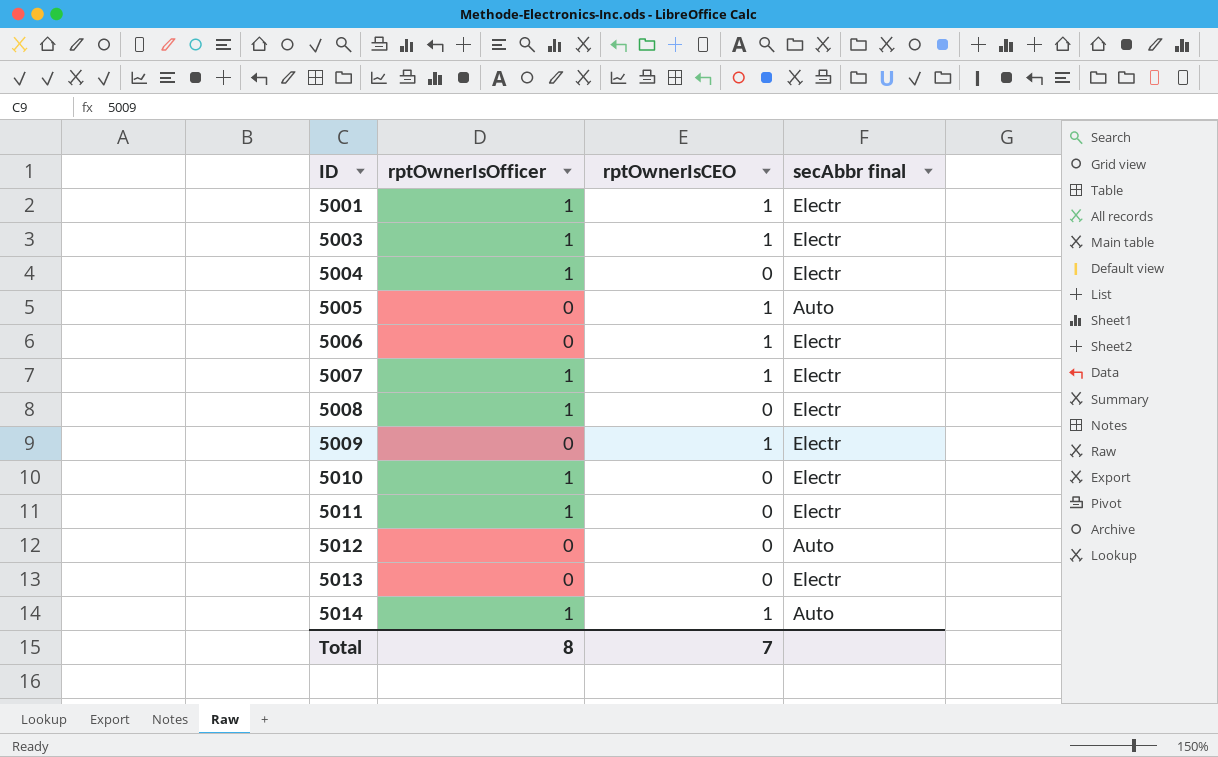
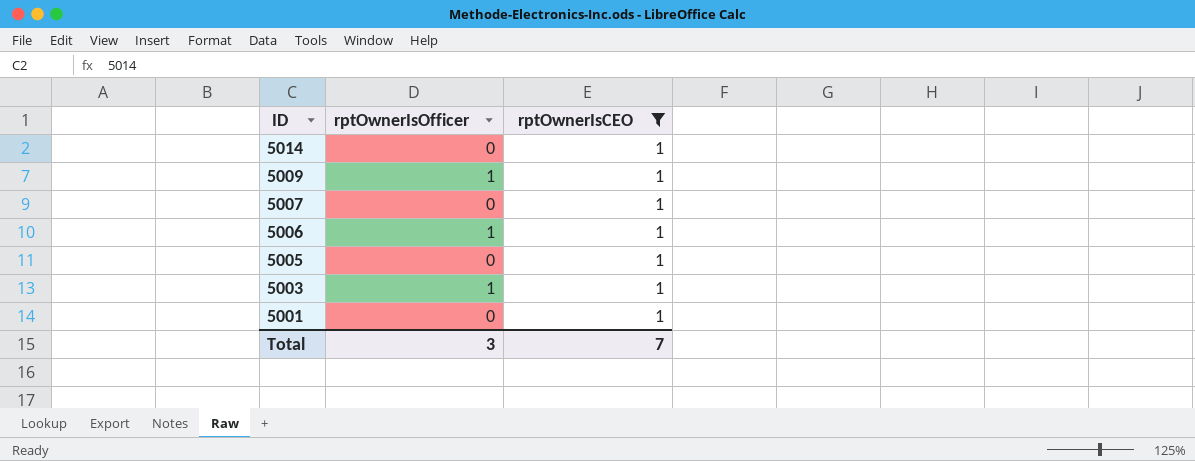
filter: none -> rptOwnerIsCEO = 1
row order: ID ascending -> ID descending
column secAbbr final | position: 4 -> none
5014 | rptOwnerIsOfficer: 1 -> 0
5009 | rptOwnerIsOfficer: 0 -> 1
5007 | rptOwnerIsOfficer: 1 -> 0
5006 | rptOwnerIsOfficer: 0 -> 1
5001 | rptOwnerIsOfficer: 1 -> 0
Total | rptOwnerIsOfficer: 8 -> 3

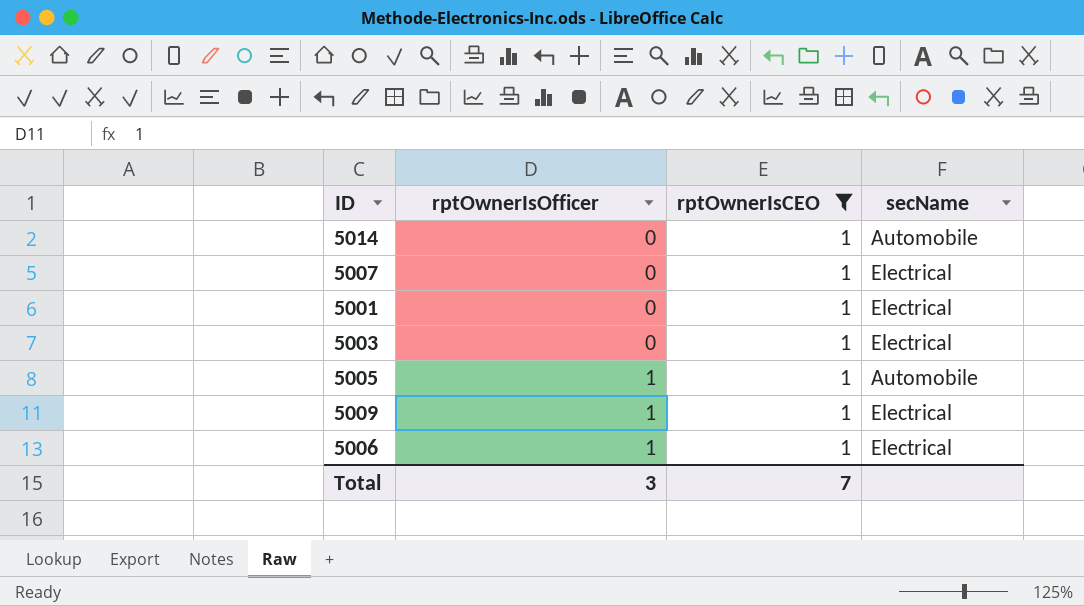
row order: ID descending -> rptOwnerIsOfficer ascending
column secName | position: none -> 4
5003 | rptOwnerIsOfficer: 1 -> 0
5005 | rptOwnerIsOfficer: 0 -> 1

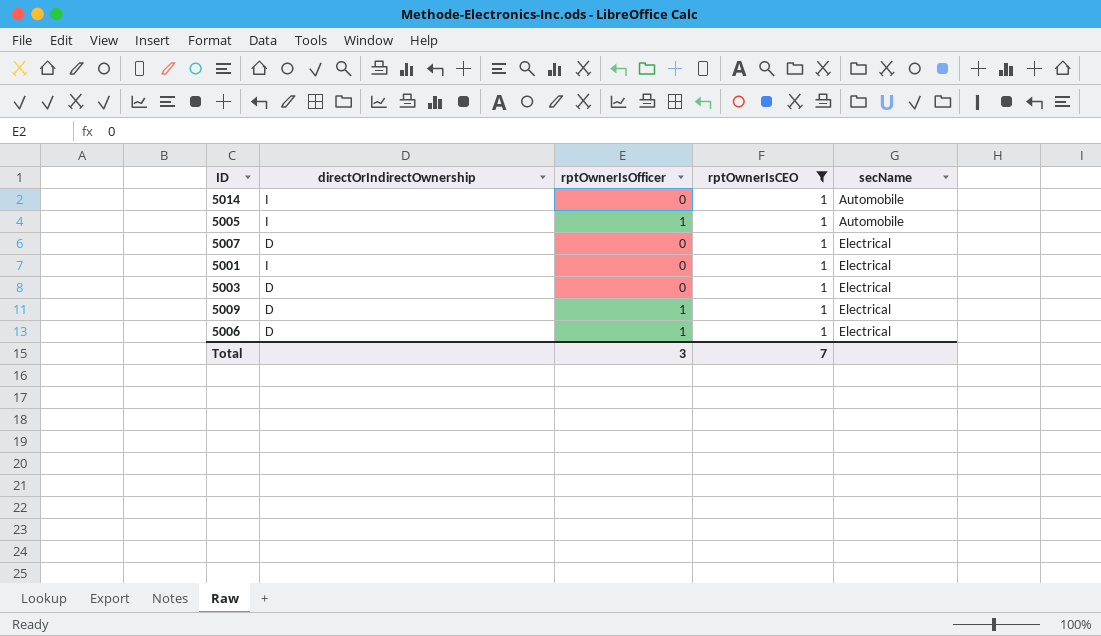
row order: rptOwnerIsOfficer ascending -> secName ascending
column directOrIndirectOwnership | position: none -> 2

